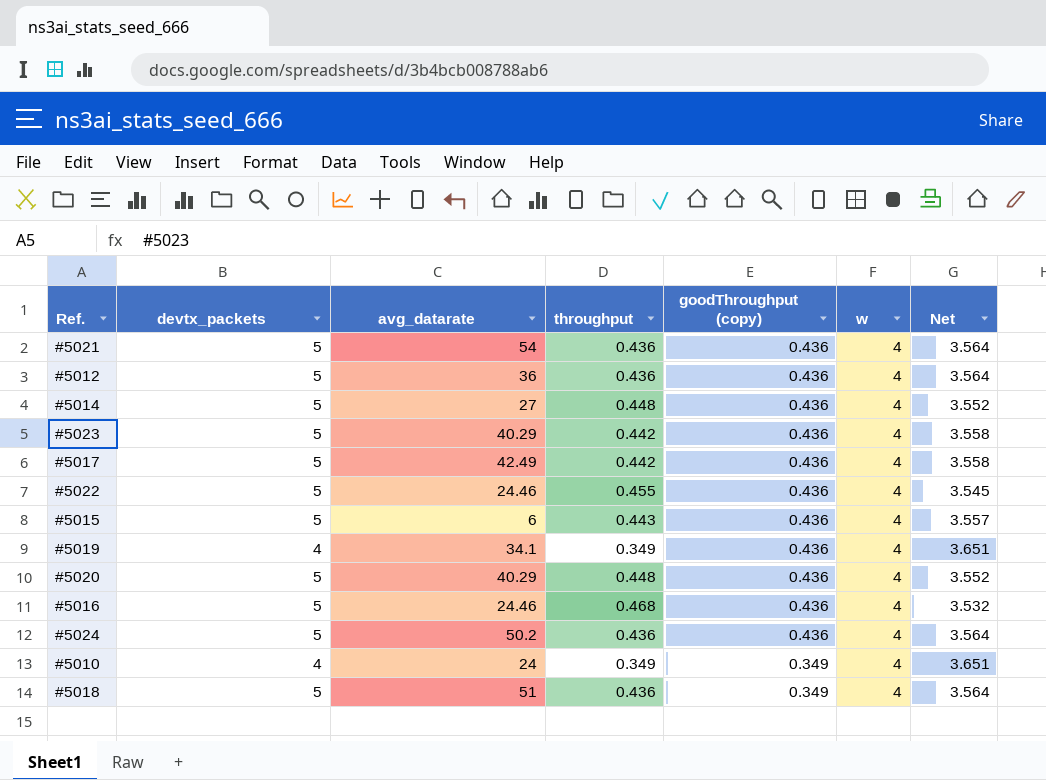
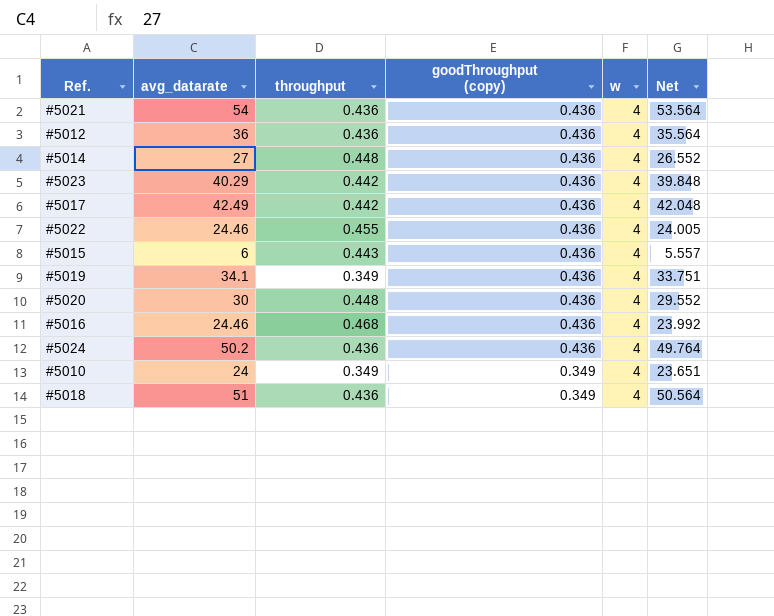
column devtx_packets | position: 2 -> none
column Net | formula: [w] - [throughput] -> [avg_datarate] - [throughput]
#5020 | avg_datarate: 40.29 -> 30

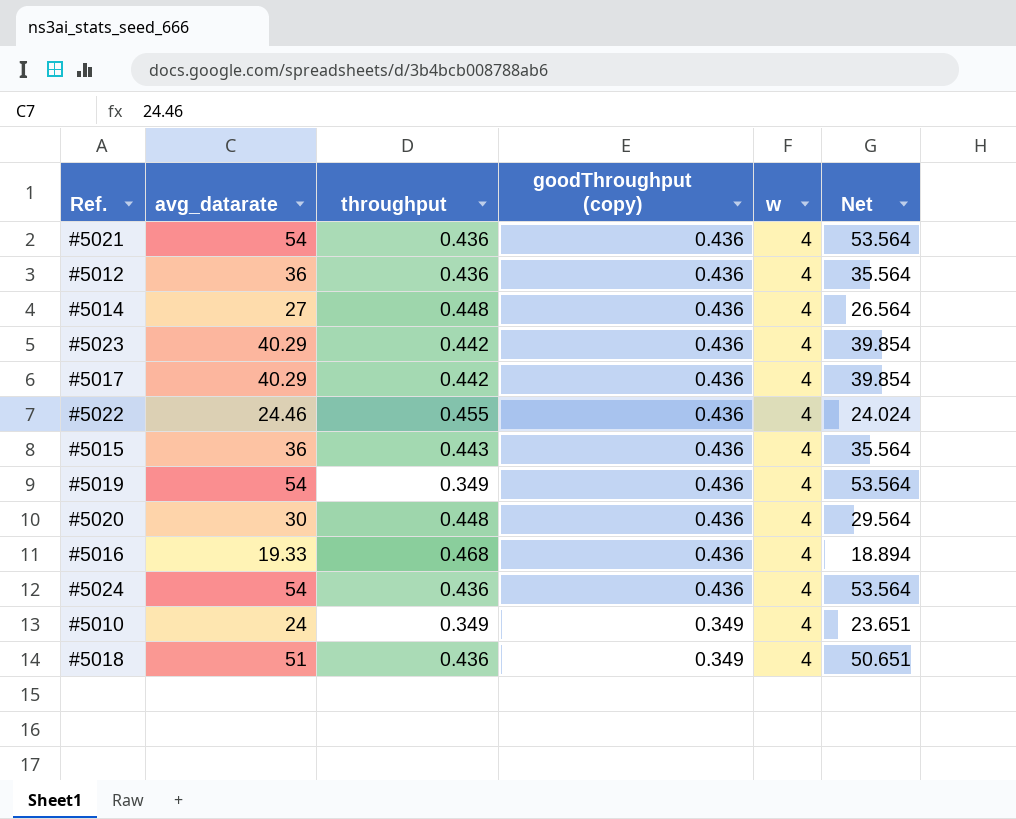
column Net | formula: [avg_datarate] - [throughput] -> [avg_datarate] - [goodThroughput (copy)]
#5017 | avg_datarate: 42.49 -> 40.29
#5015 | avg_datarate: 6 -> 36
#5019 | avg_datarate: 34.1 -> 54
#5016 | avg_datarate: 24.46 -> 19.33
#5024 | avg_datarate: 50.2 -> 54

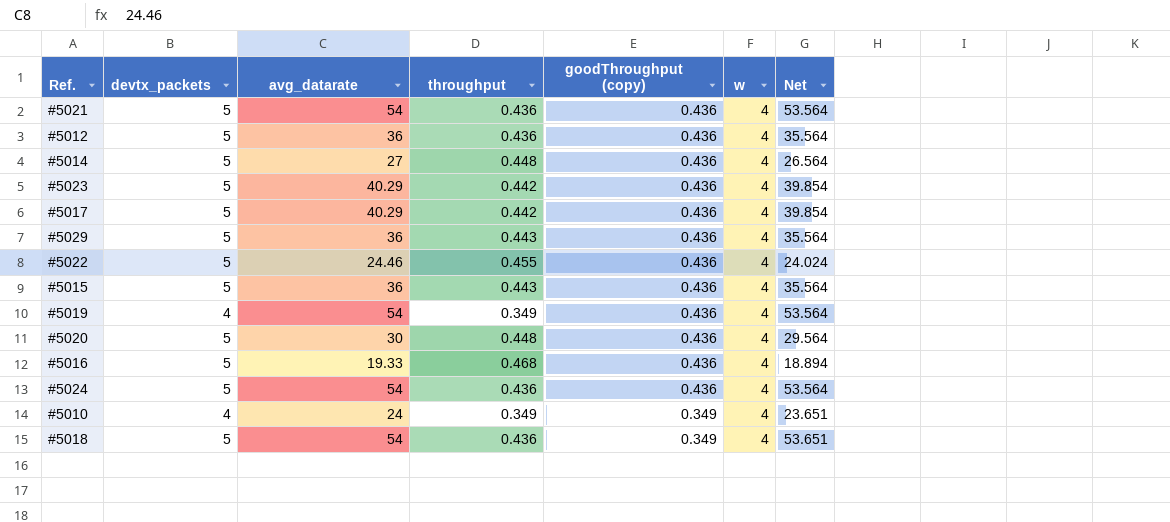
column devtx_packets | position: none -> 2
row #5029: none -> 5 | 36 | 0.443 | 0.436 | 4 | 35.564
#5018 | avg_datarate: 51 -> 54
#5018 | Net: 50.651 -> 53.651

